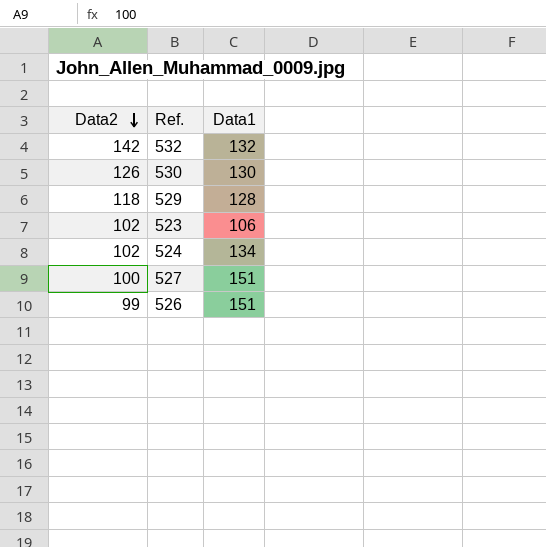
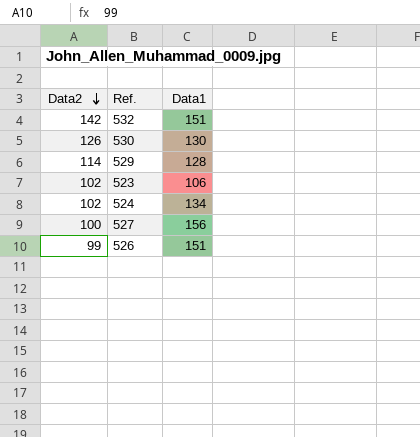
532 | Data1: 132 -> 151
529 | Data2: 118 -> 114
527 | Data1: 151 -> 156

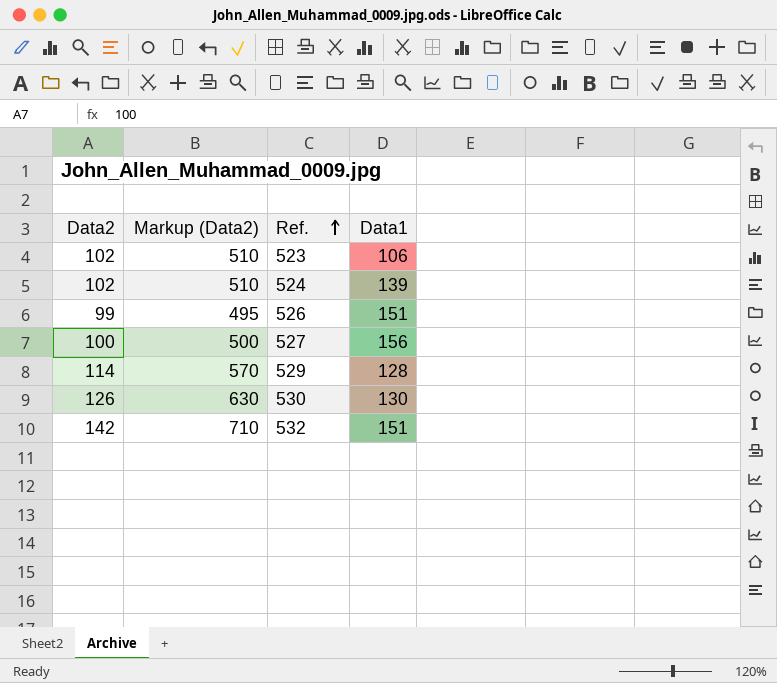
row order: Data2 descending -> Ref. ascending
column Markup (Data2) | formula: none -> [Data2] * 5
524 | Data1: 134 -> 139

